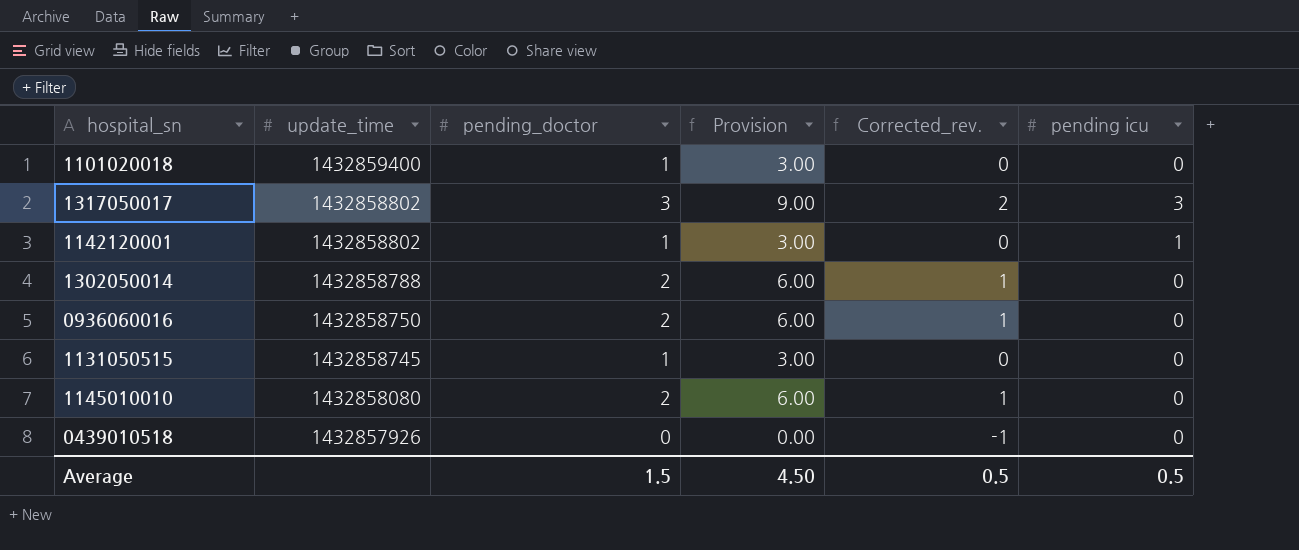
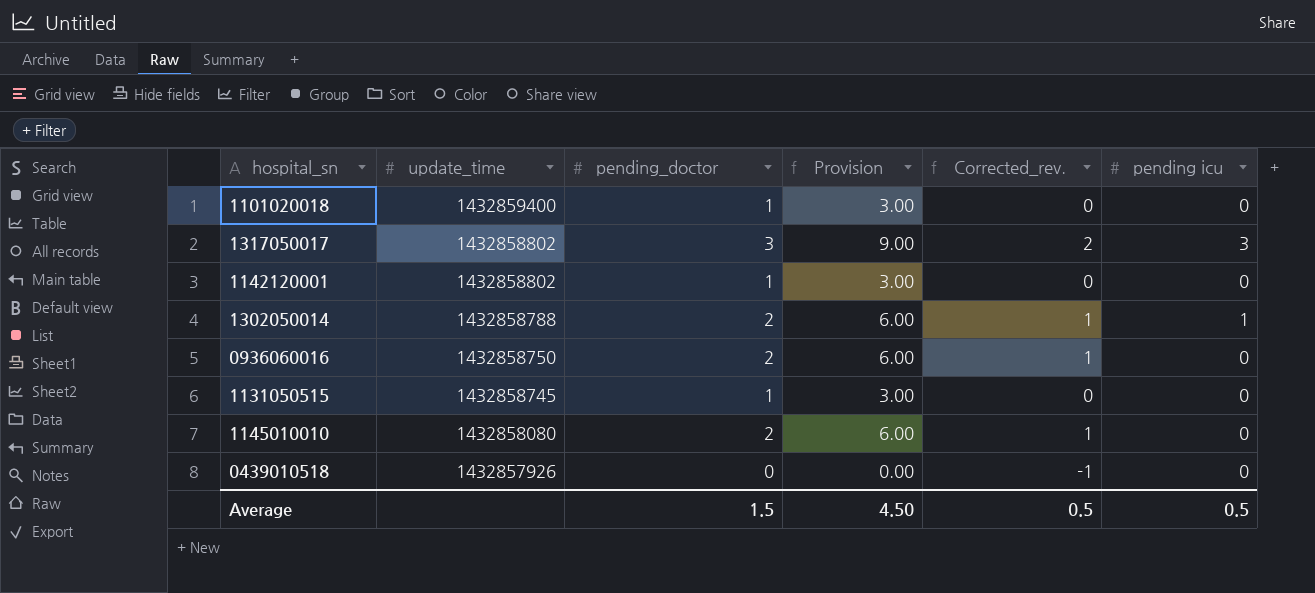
1142120001 | pending icu: 1 -> 0
1302050014 | pending icu: 0 -> 1

